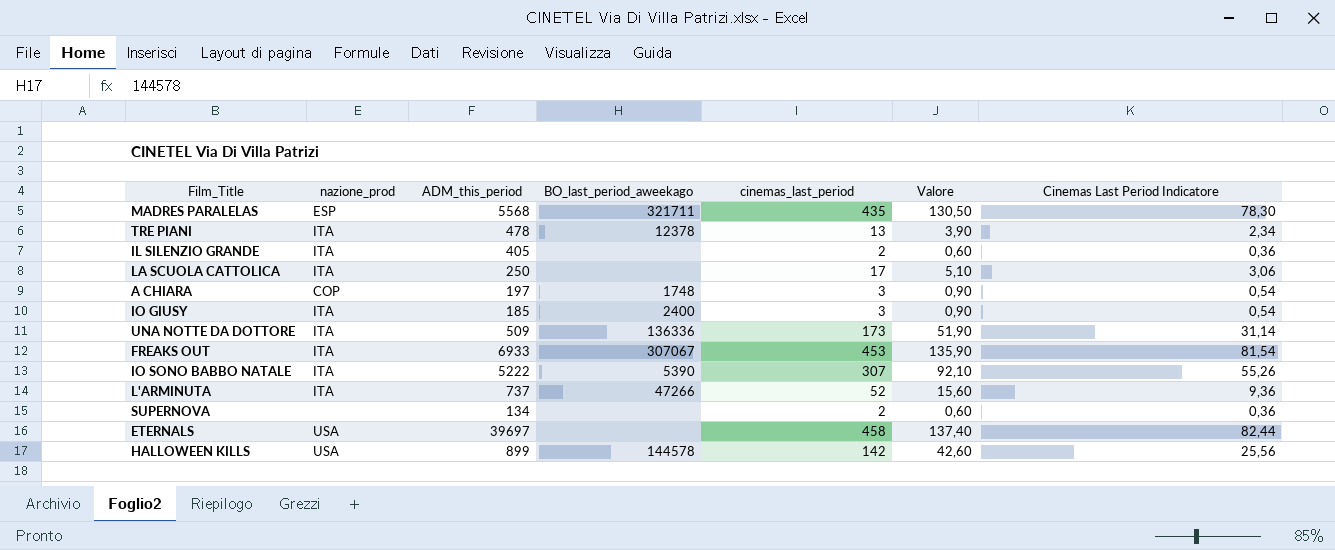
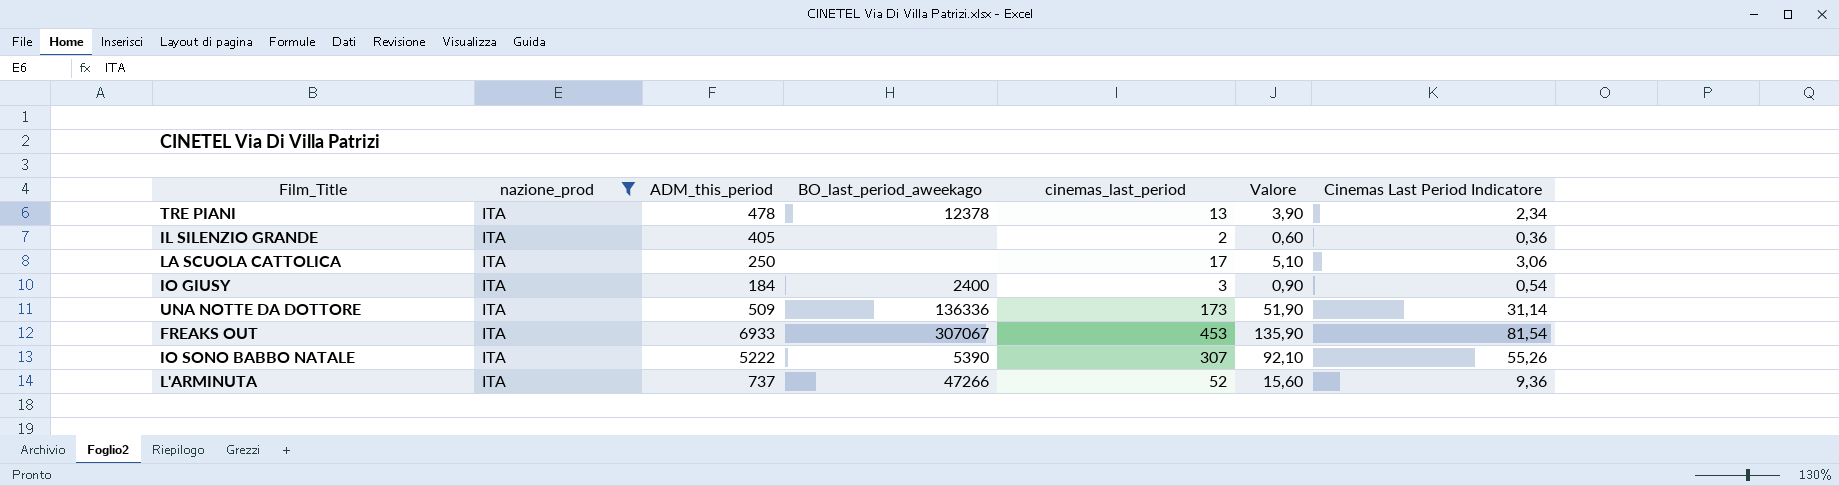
filter: none -> nazione_prod = ITA
IO GIUSY | ADM_this_period: 185 -> 184

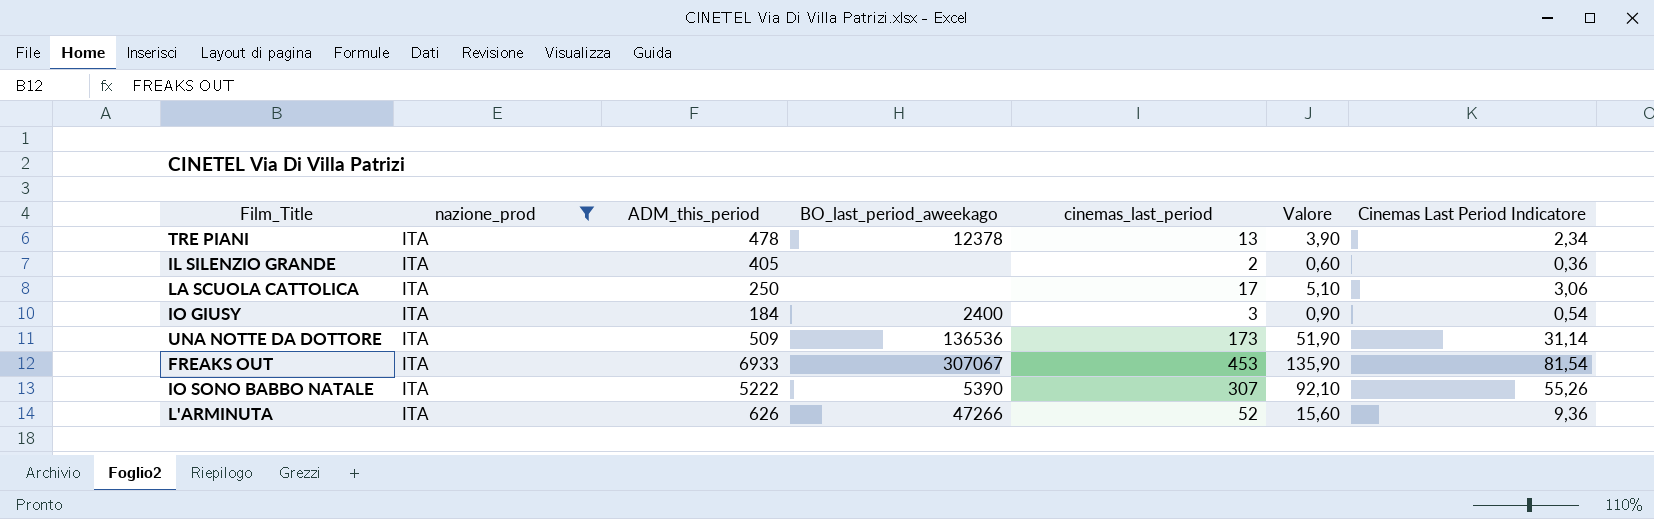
UNA NOTTE DA DOTTORE | BO_last_period_aweekago: 136336 -> 136536
L'ARMINUTA | ADM_this_period: 737 -> 626

